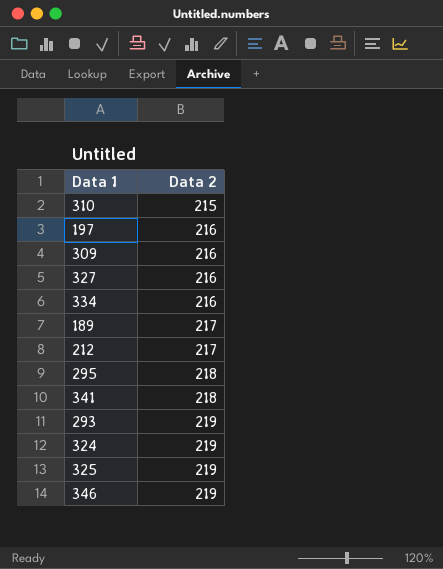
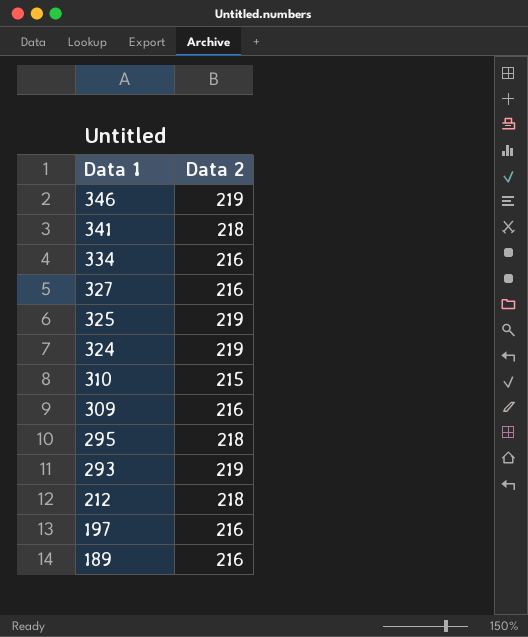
row order: Data 2 ascending -> Data 1 descending
212 | Data 2: 217 -> 218
189 | Data 2: 217 -> 216

